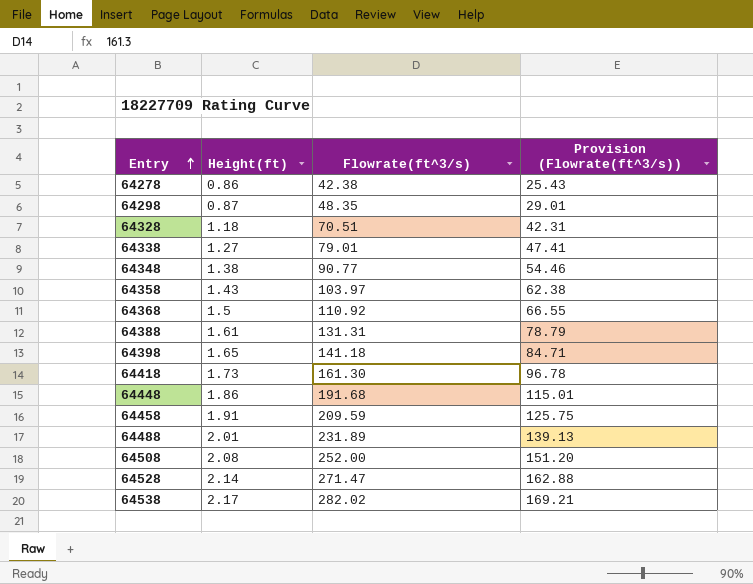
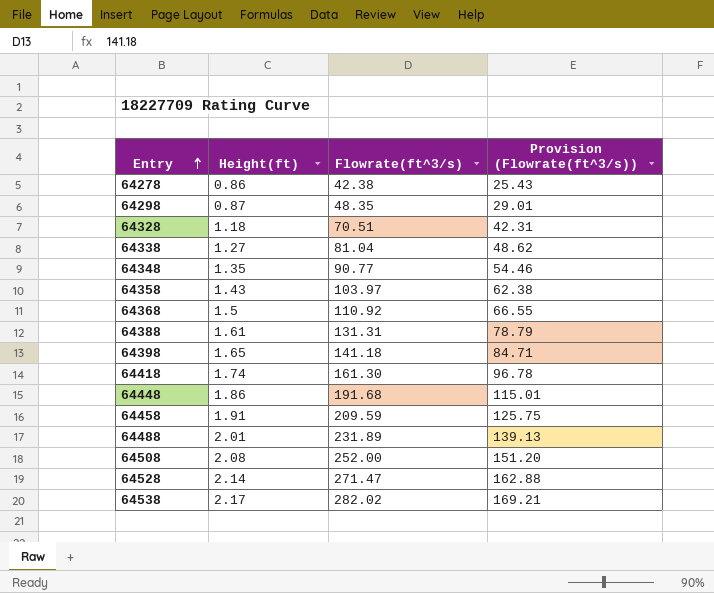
64338 | Flowrate(ft^3/s): 79.01 -> 81.04
64338 | Provision (Flowrate(ft^3/s)): 47.41 -> 48.62
64348 | Height(ft): 1.38 -> 1.35
64418 | Height(ft): 1.73 -> 1.74

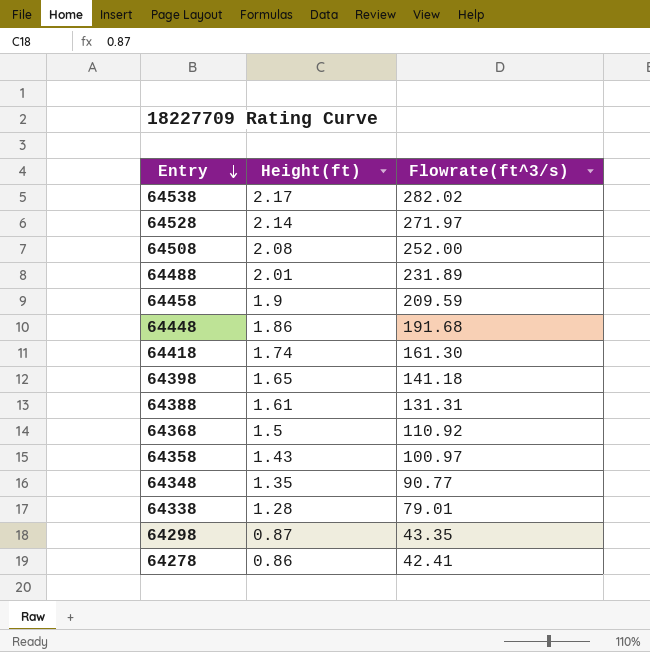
row order: Entry ascending -> Entry descending
column Provision (Flowrate(ft^3/s)) | formula: [Flowrate(ft^3/s)] * 0.6 -> none
row 64328: 1.18 | 70.51 | 42.31 -> none
64528 | Flowrate(ft^3/s): 271.47 -> 271.97
64458 | Height(ft): 1.91 -> 1.9
64358 | Flowrate(ft^3/s): 103.97 -> 100.97
64338 | Height(ft): 1.27 -> 1.28
64338 | Flowrate(ft^3/s): 81.04 -> 79.01
64298 | Flowrate(ft^3/s): 48.35 -> 43.35
64278 | Flowrate(ft^3/s): 42.38 -> 42.41

